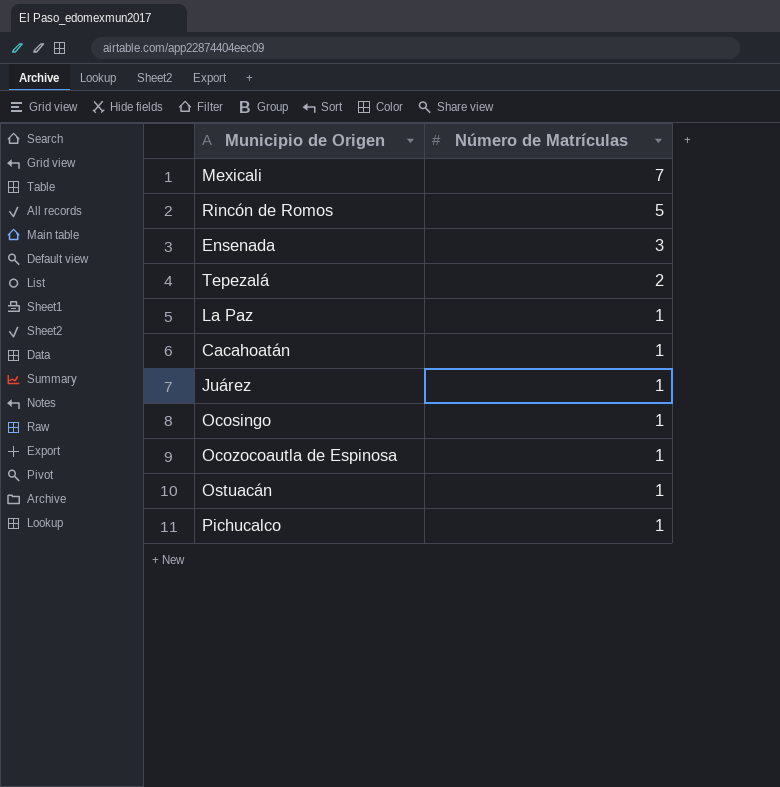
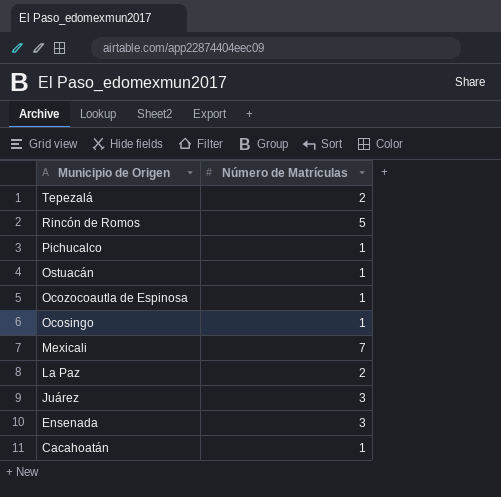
row order: Número de Matrículas descending -> Municipio de Origen descending
La Paz | Número de Matrículas: 1 -> 2
Juárez | Número de Matrículas: 1 -> 3

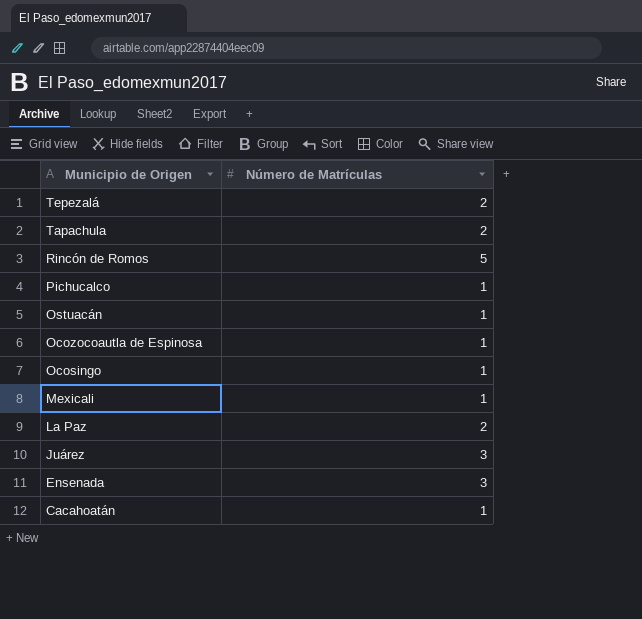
row Tapachula: none -> 2
Mexicali | Número de Matrículas: 7 -> 1

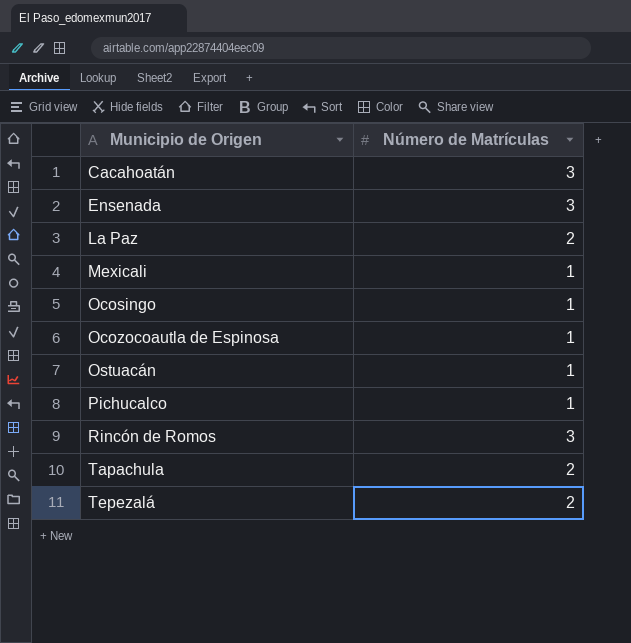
row order: Municipio de Origen descending -> Municipio de Origen ascending
row Juárez: 3 -> none
Cacahoatán | Número de Matrículas: 1 -> 3
Rincón de Romos | Número de Matrículas: 5 -> 3

